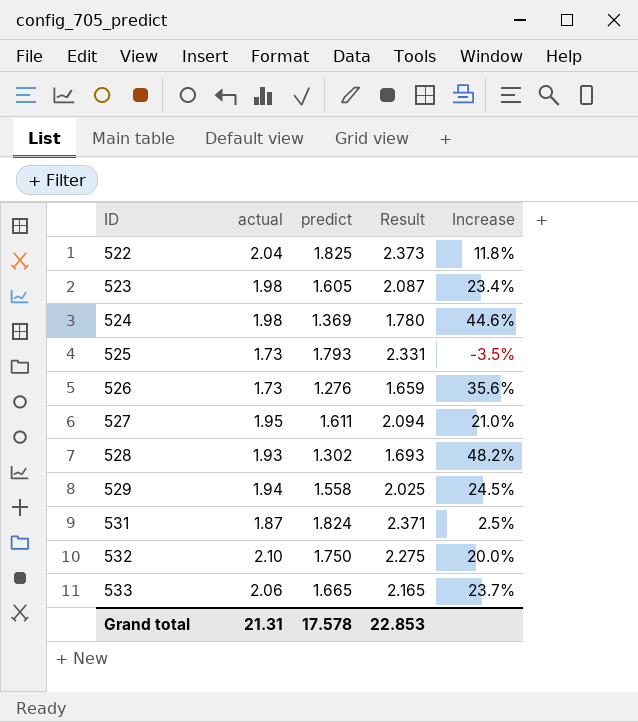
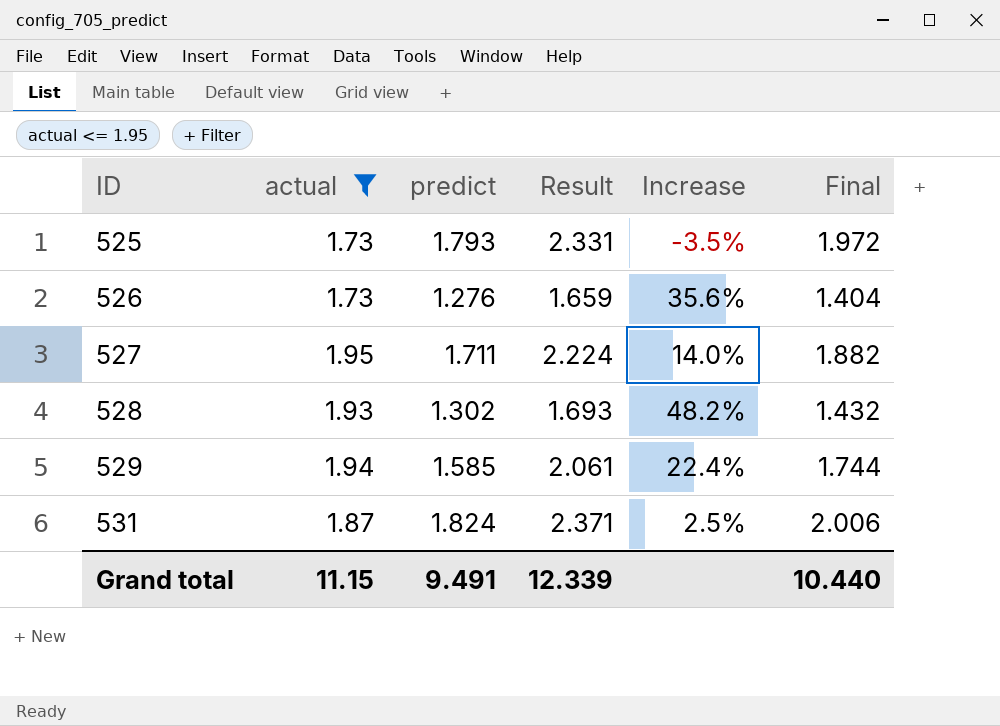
filter: none -> actual <= 1.95
column Final | formula: none -> [predict] * 1.1
527 | predict: 1.611 -> 1.711
527 | Result: 2.094 -> 2.224
527 | Increase: 21.0% -> 14.0%
529 | predict: 1.558 -> 1.585
529 | Result: 2.025 -> 2.061
529 | Increase: 24.5% -> 22.4%
Grand total | actual: 21.31 -> 11.15
Grand total | predict: 17.578 -> 9.491
Grand total | Result: 22.853 -> 12.339

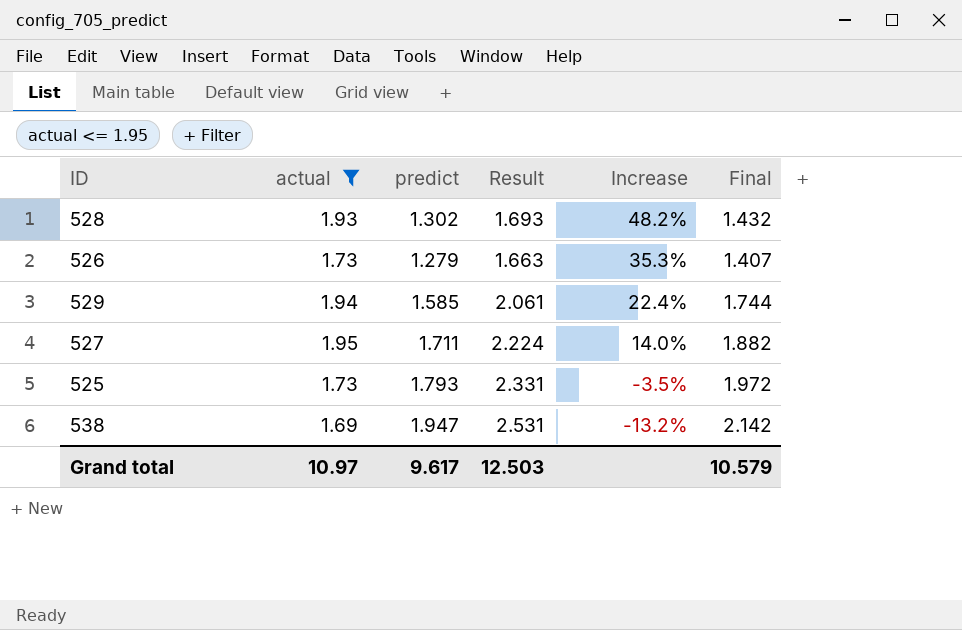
row order: ID ascending -> Increase descending
row 531: 1.87 | 1.824 | 2.371 | 2.5% | 2.006 -> none
526 | predict: 1.276 -> 1.279
526 | Result: 1.659 -> 1.663
526 | Increase: 35.6% -> 35.3%
526 | Final: 1.404 -> 1.407
row 538: none -> 1.69 | 1.947 | 2.531 | -13.2% | 2.142
Grand total | actual: 11.15 -> 10.97
Grand total | predict: 9.491 -> 9.617
Grand total | Result: 12.339 -> 12.503
Grand total | Final: 10.440 -> 10.579

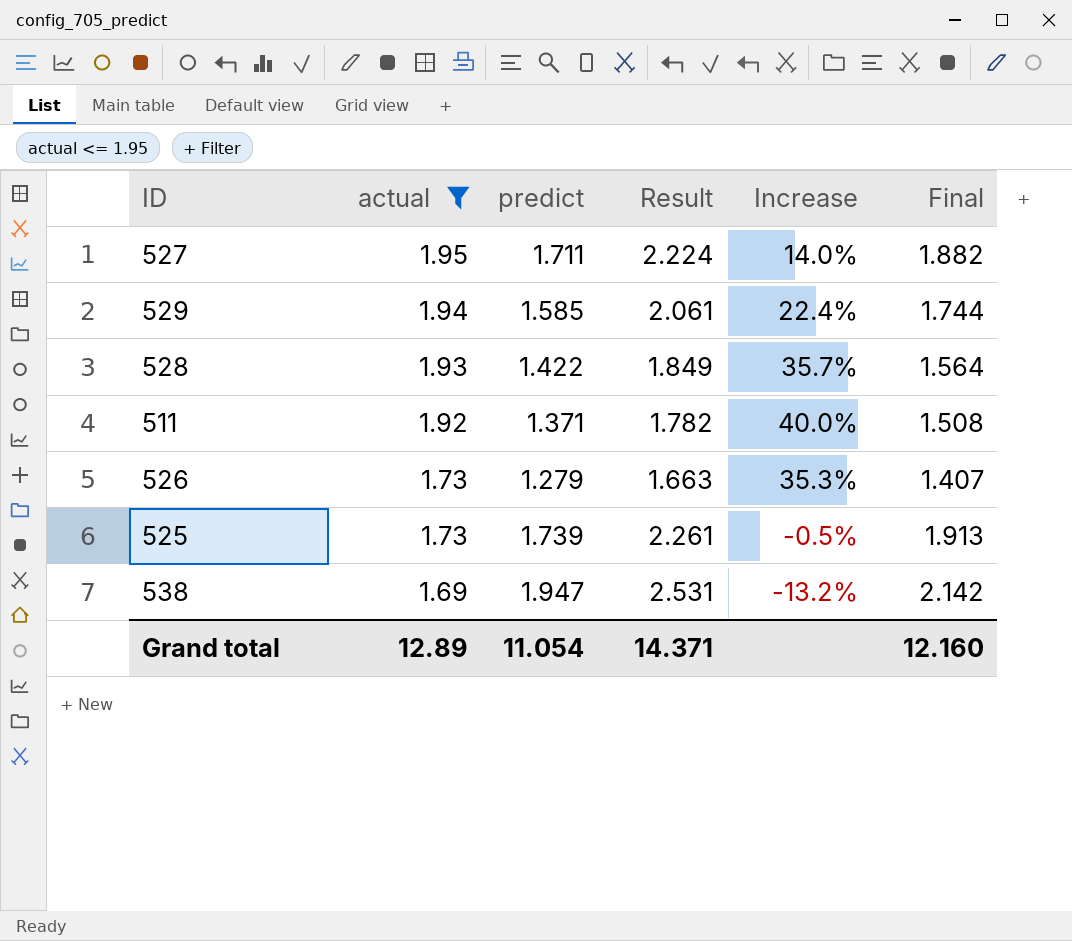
row order: Increase descending -> actual descending
528 | predict: 1.302 -> 1.422
528 | Result: 1.693 -> 1.849
528 | Increase: 48.2% -> 35.7%
528 | Final: 1.432 -> 1.564
row 511: none -> 1.92 | 1.371 | 1.782 | 40.0% | 1.508
525 | predict: 1.793 -> 1.739
525 | Result: 2.331 -> 2.261
525 | Increase: -3.5% -> -0.5%
525 | Final: 1.972 -> 1.913
Grand total | actual: 10.97 -> 12.89
Grand total | predict: 9.617 -> 11.054
Grand total | Result: 12.503 -> 14.371
Grand total | Final: 10.579 -> 12.160

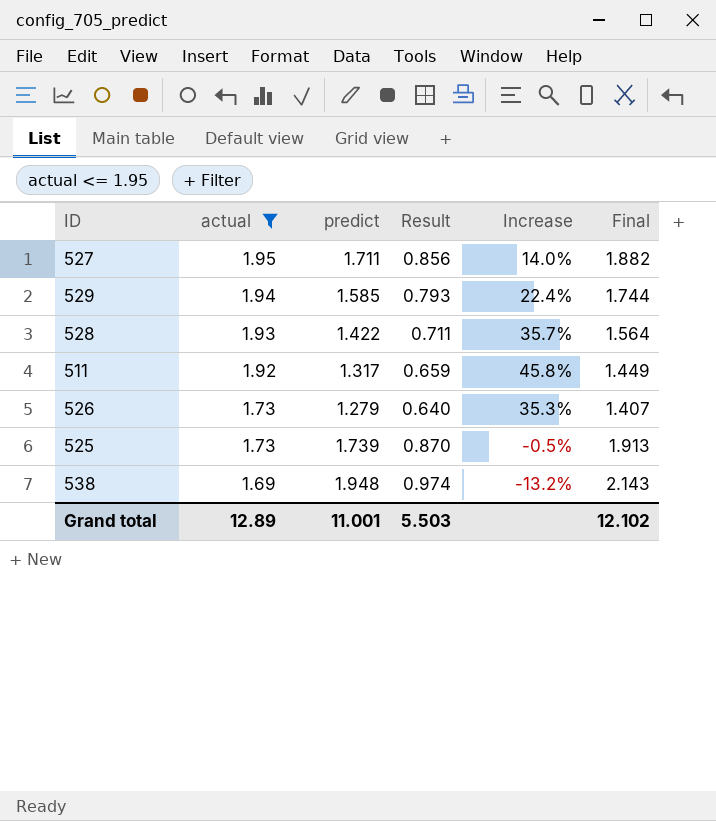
column Result | formula: [predict] * 1.3 -> [predict] * 0.5
511 | predict: 1.371 -> 1.317
511 | Increase: 40.0% -> 45.8%
511 | Final: 1.508 -> 1.449
538 | predict: 1.947 -> 1.948
538 | Final: 2.142 -> 2.143
Grand total | predict: 11.054 -> 11.001
Grand total | Result: 14.371 -> 5.503
Grand total | Final: 12.160 -> 12.102

